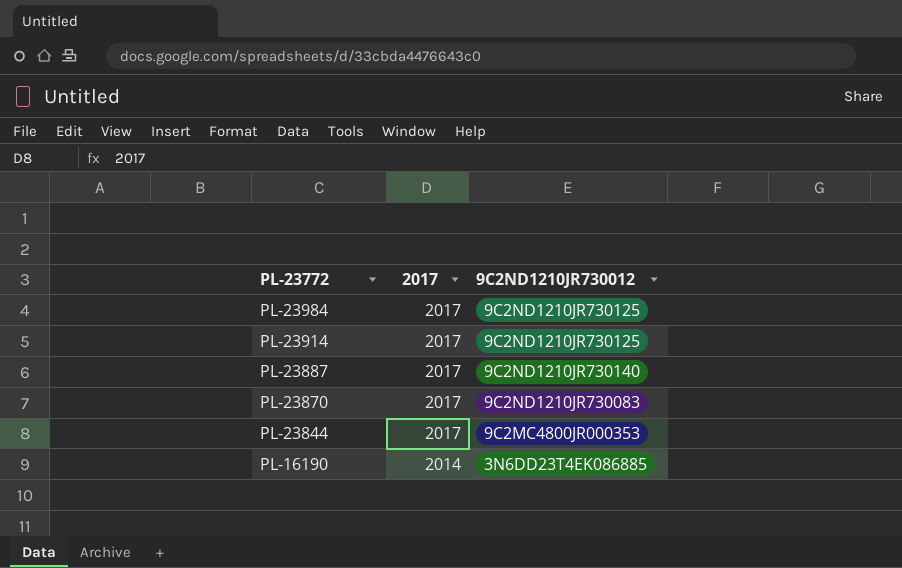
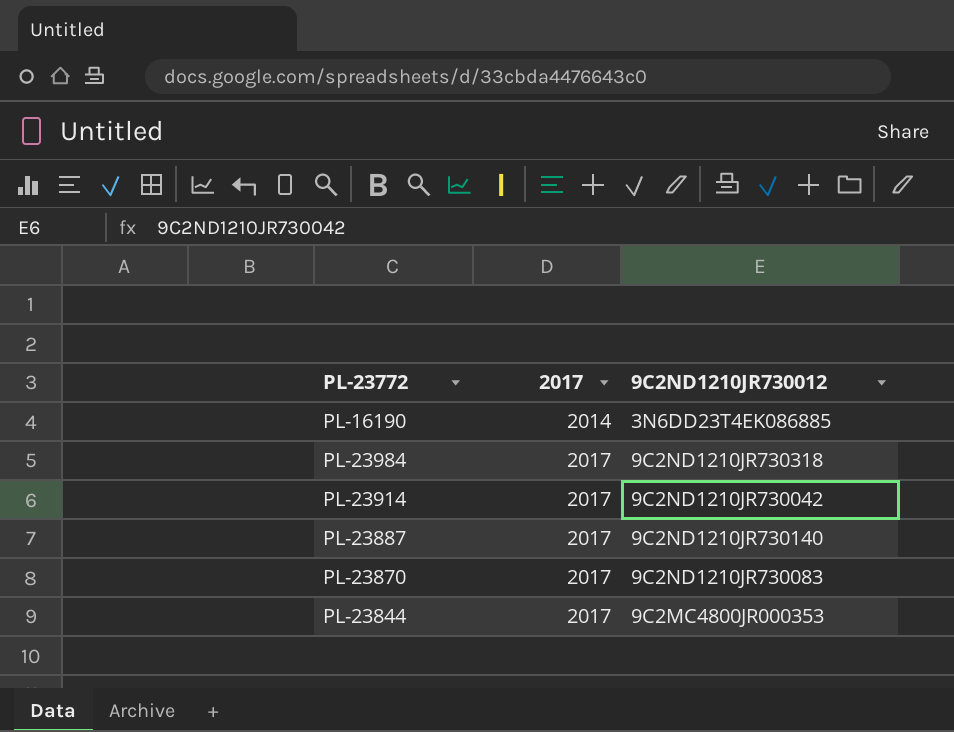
row order: PL-23772 descending -> 2017 ascending
PL-23984 | 9C2ND1210JR730012: 9C2ND1210JR730125 -> 9C2ND1210JR730318
PL-23914 | 9C2ND1210JR730012: 9C2ND1210JR730125 -> 9C2ND1210JR730042

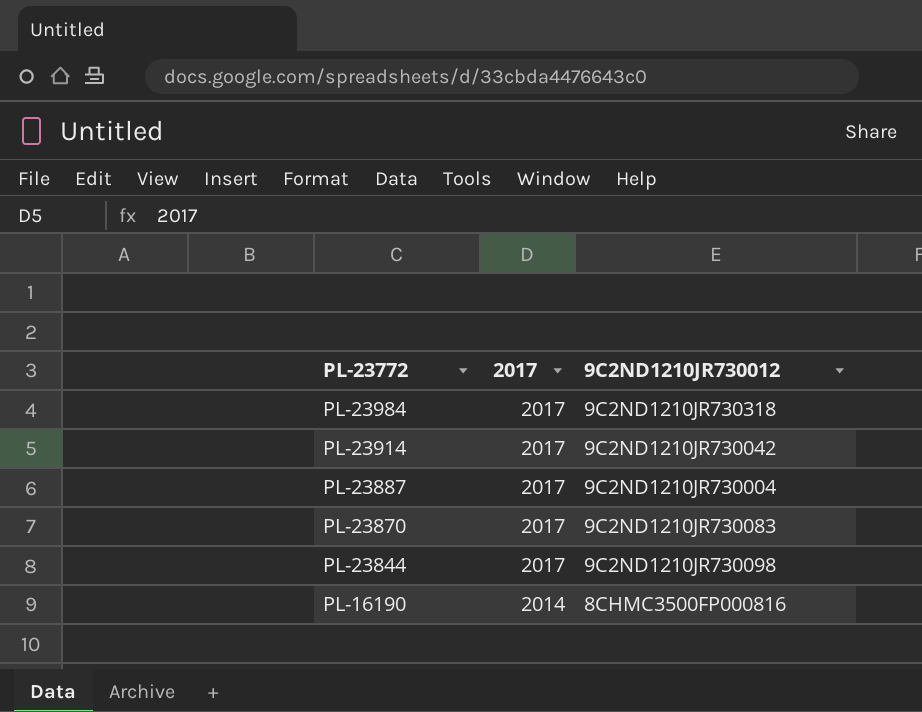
row order: 2017 ascending -> PL-23772 descending
PL-23887 | 9C2ND1210JR730012: 9C2ND1210JR730140 -> 9C2ND1210JR730004
PL-23844 | 9C2ND1210JR730012: 9C2MC4800JR000353 -> 9C2ND1210JR730098
PL-16190 | 9C2ND1210JR730012: 3N6DD23T4EK086885 -> 8CHMC3500FP000816

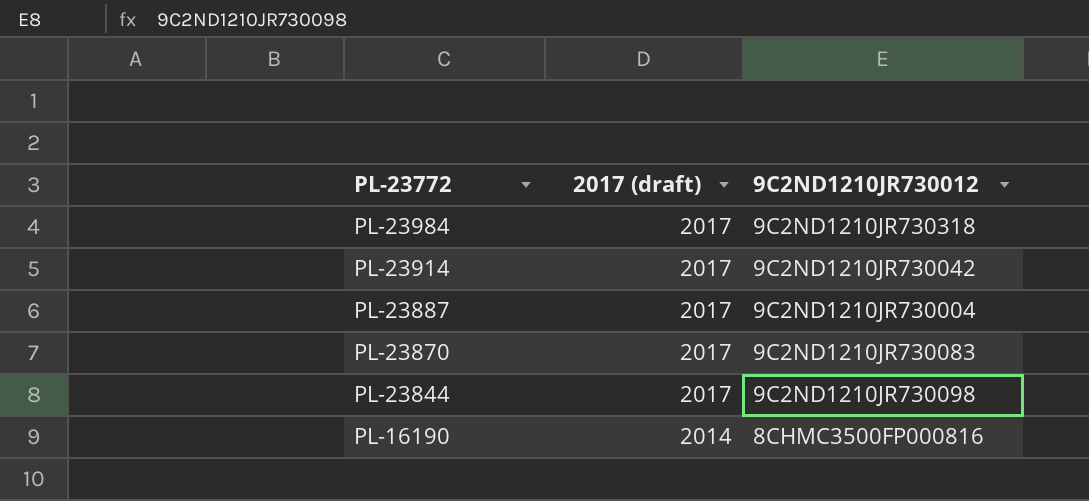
column name: 2017 -> 2017 (draft)

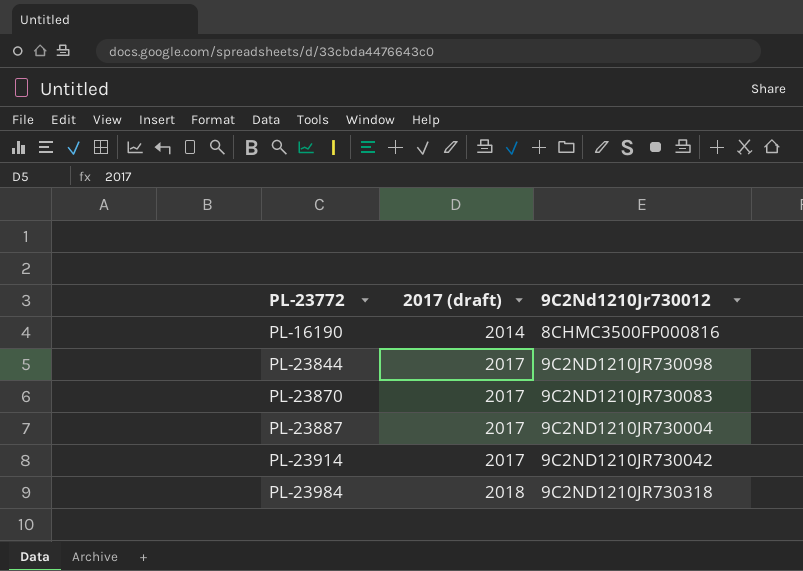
row order: PL-23772 descending -> PL-23772 ascending
column name: 9C2ND1210JR730012 -> 9C2Nd1210Jr730012
PL-23984 | 2017 (draft): 2017 -> 2018

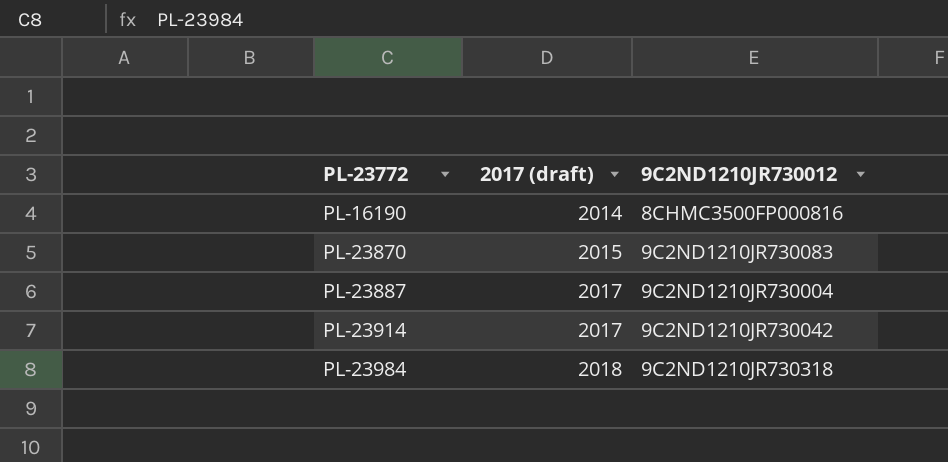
column name: 9C2Nd1210Jr730012 -> 9C2ND1210JR730012
row PL-23844: 2017 | 9C2ND1210JR730098 -> none
PL-23870 | 2017 (draft): 2017 -> 2015

